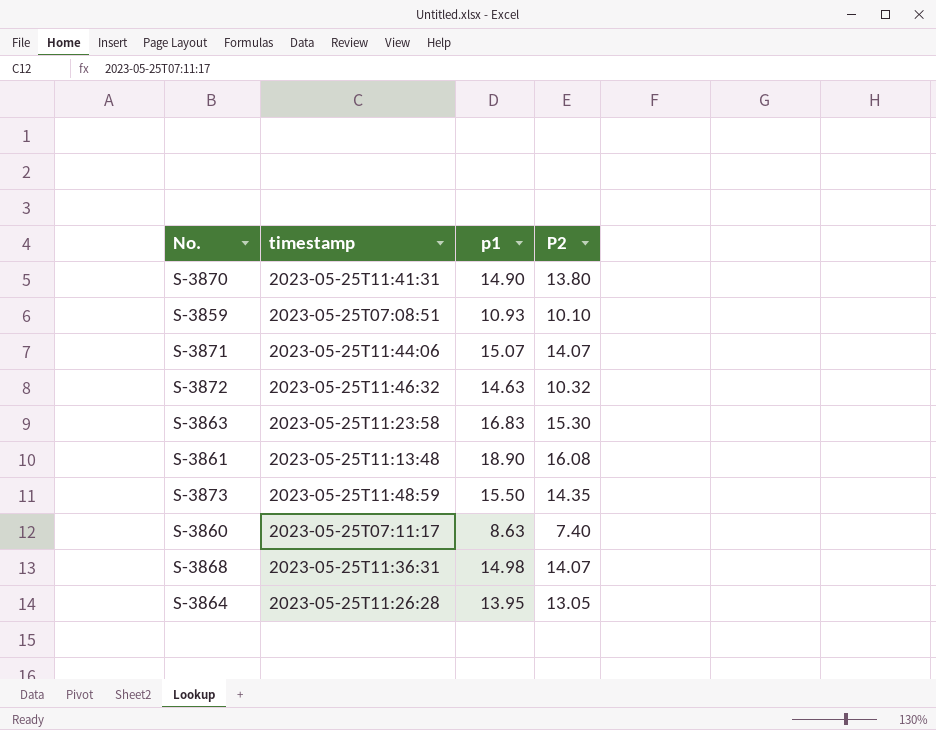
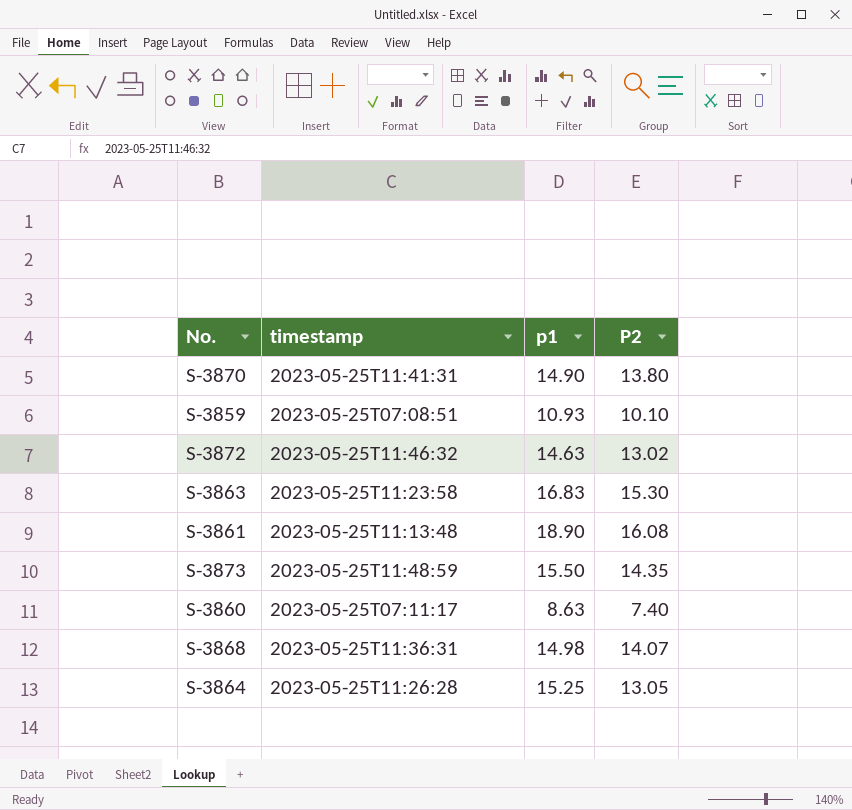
row S-3871: 2023-05-25T11:44:06 | 15.07 | 14.07 -> none
S-3872 | P2: 10.32 -> 13.02
S-3864 | p1: 13.95 -> 15.25

